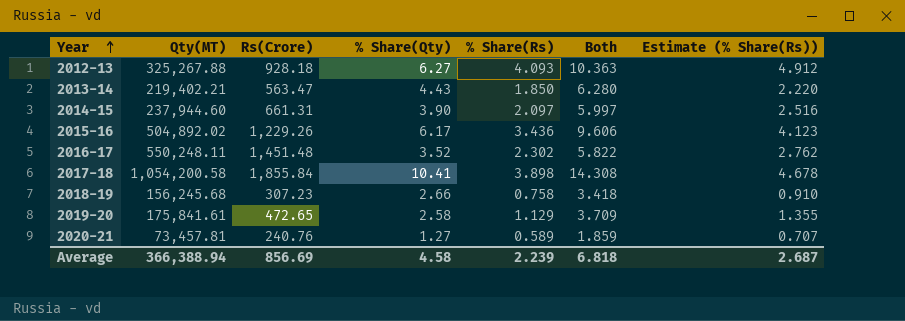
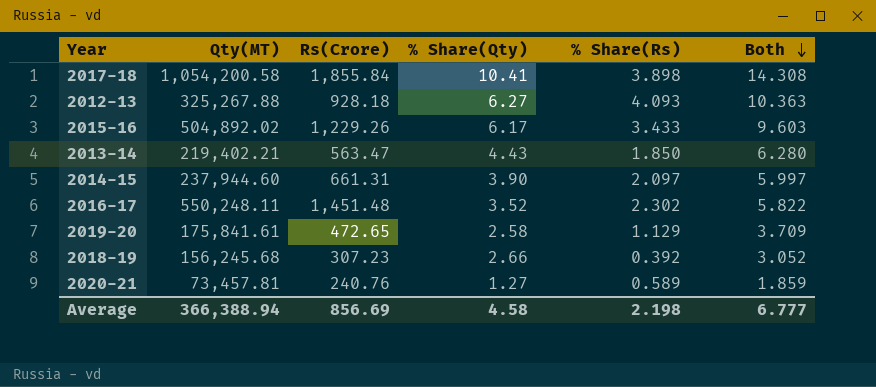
row order: Year ascending -> Both descending
column Estimate (% Share(Rs)) | formula: [% Share(Rs)] * 1.2 -> none
2015-16 | % Share(Rs): 3.436 -> 3.433
2015-16 | Both: 9.606 -> 9.603
2018-19 | % Share(Rs): 0.758 -> 0.392
2018-19 | Both: 3.418 -> 3.052
Average | % Share(Rs): 2.239 -> 2.198
Average | Both: 6.818 -> 6.777

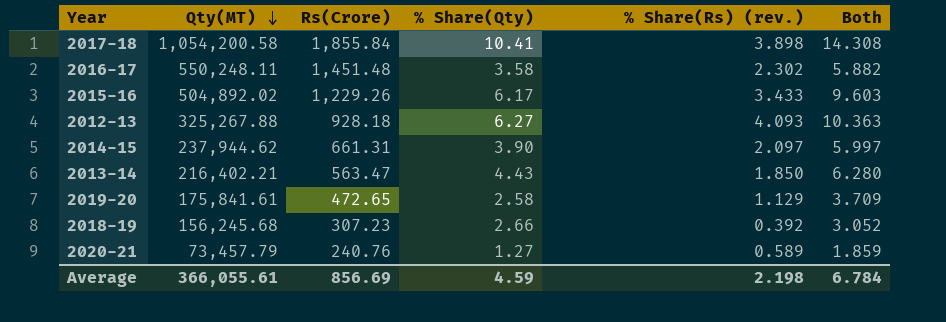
row order: Both descending -> Qty(MT) descending
column name: % Share(Rs) -> % Share(Rs) (rev.)
2016-17 | % Share(Qty): 3.52 -> 3.58
2016-17 | Both: 5.822 -> 5.882
2014-15 | Qty(MT): 237,944.60 -> 237,944.62
2013-14 | Qty(MT): 219,402.21 -> 216,402.21
2020-21 | Qty(MT): 73,457.81 -> 73,457.79
Average | Qty(MT): 366,388.94 -> 366,055.61
Average | % Share(Qty): 4.58 -> 4.59
Average | Both: 6.777 -> 6.784

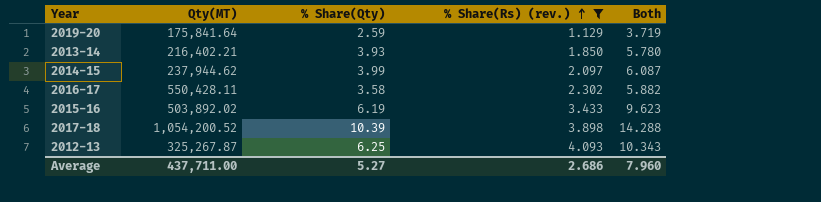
filter: none -> % Share(Rs) (rev.) >= 1.129
row order: Qty(MT) descending -> % Share(Rs) (rev.) ascending
column Rs(Crore) | position: 3 -> none
2019-20 | Qty(MT): 175,841.61 -> 175,841.64
2019-20 | % Share(Qty): 2.58 -> 2.59
2019-20 | Both: 3.709 -> 3.719
2013-14 | % Share(Qty): 4.43 -> 3.93
2013-14 | Both: 6.280 -> 5.780
2014-15 | % Share(Qty): 3.90 -> 3.99
2014-15 | Both: 5.997 -> 6.087
2016-17 | Qty(MT): 550,248.11 -> 550,428.11
2015-16 | Qty(MT): 504,892.02 -> 503,892.02
2015-16 | % Share(Qty): 6.17 -> 6.19
2015-16 | Both: 9.603 -> 9.623
2017-18 | Qty(MT): 1,054,200.58 -> 1,054,200.52
2017-18 | % Share(Qty): 10.41 -> 10.39
2017-18 | Both: 14.308 -> 14.288
2012-13 | Qty(MT): 325,267.88 -> 325,267.87
2012-13 | % Share(Qty): 6.27 -> 6.25
2012-13 | Both: 10.363 -> 10.343
Average | Qty(MT): 366,055.61 -> 437,711.00
Average | % Share(Qty): 4.59 -> 5.27
Average | % Share(Rs) (rev.): 2.198 -> 2.686
Average | Both: 6.784 -> 7.960

